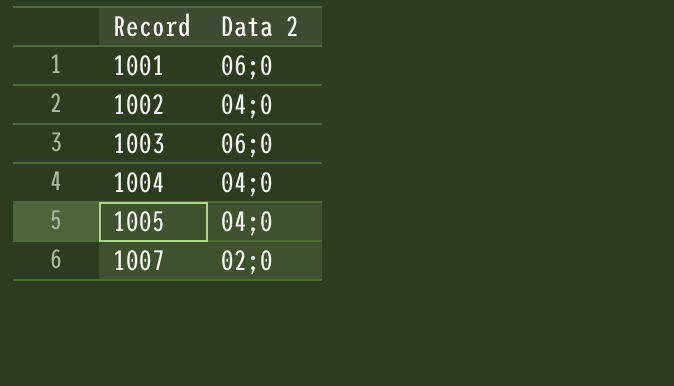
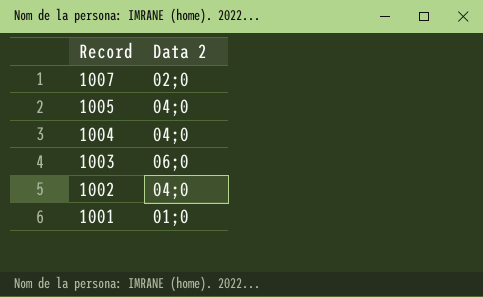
row order: Record ascending -> Record descending
1001 | Data 2: 06;0 -> 01;0

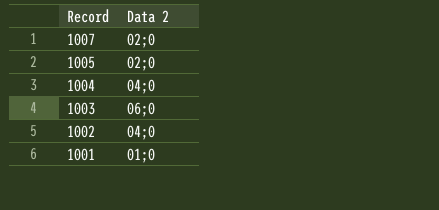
1005 | Data 2: 04;0 -> 02;0

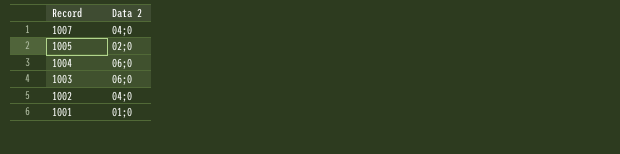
1007 | Data 2: 02;0 -> 04;0
1004 | Data 2: 04;0 -> 06;0

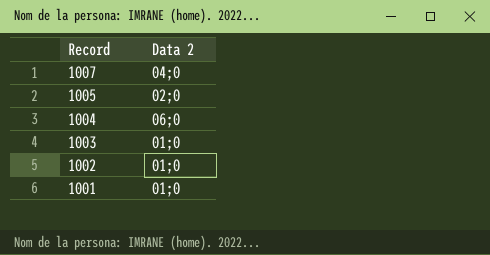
1003 | Data 2: 06;0 -> 01;0
1002 | Data 2: 04;0 -> 01;0

